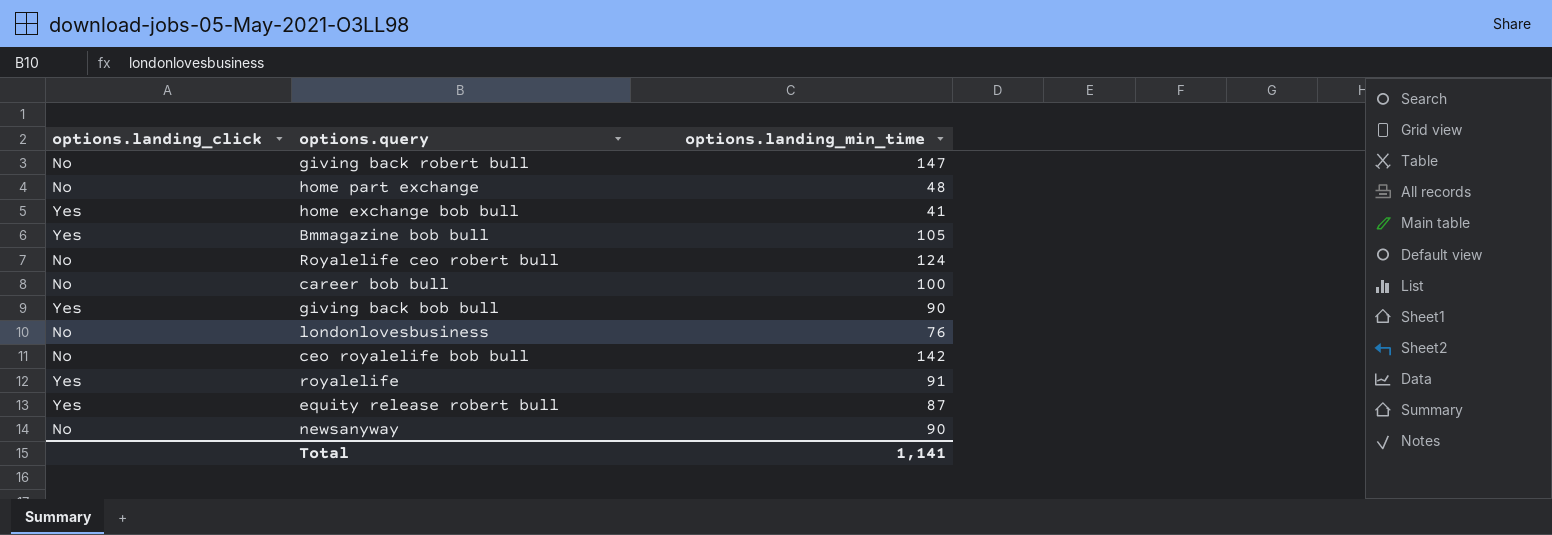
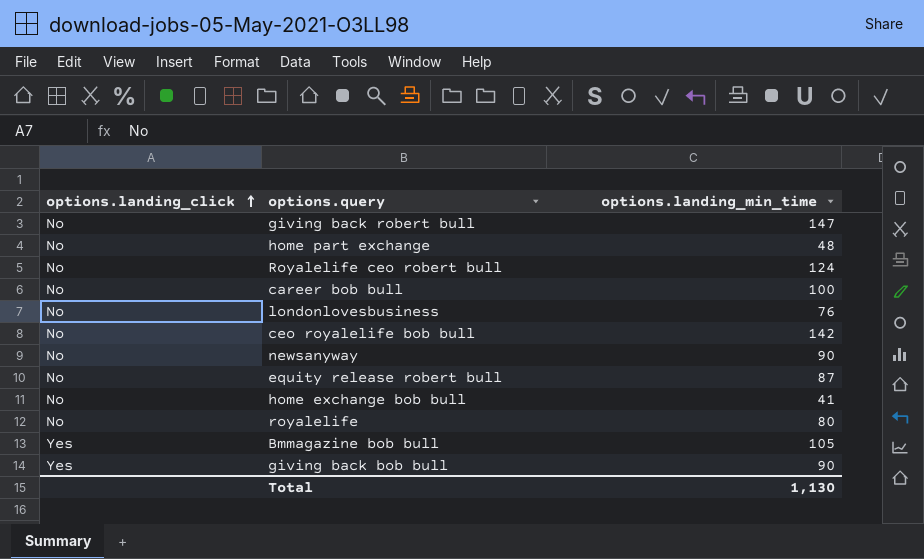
row order: none -> options.landing_click ascending
equity release robert bull | options.landing_click: Yes -> No
home exchange bob bull | options.landing_click: Yes -> No
royalelife | options.landing_click: Yes -> No
royalelife | options.landing_min_time: 91 -> 80
Total | options.landing_min_time: 1,141 -> 1,130

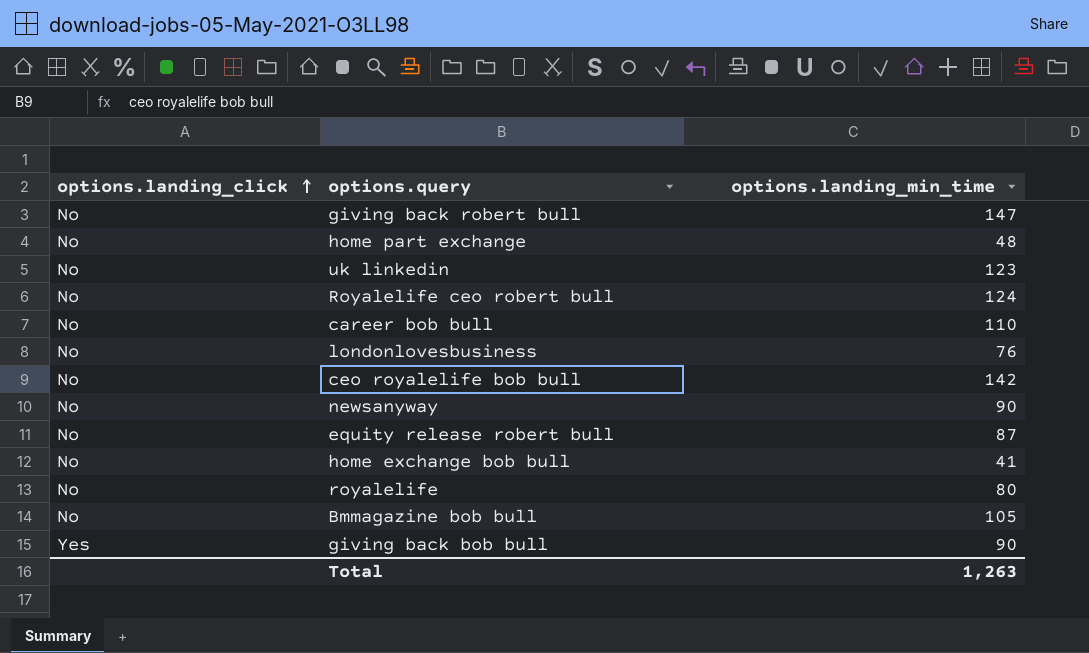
row uk linkedin: none -> No | 123
career bob bull | options.landing_min_time: 100 -> 110
Bmmagazine bob bull | options.landing_click: Yes -> No
Total | options.landing_min_time: 1,130 -> 1,263

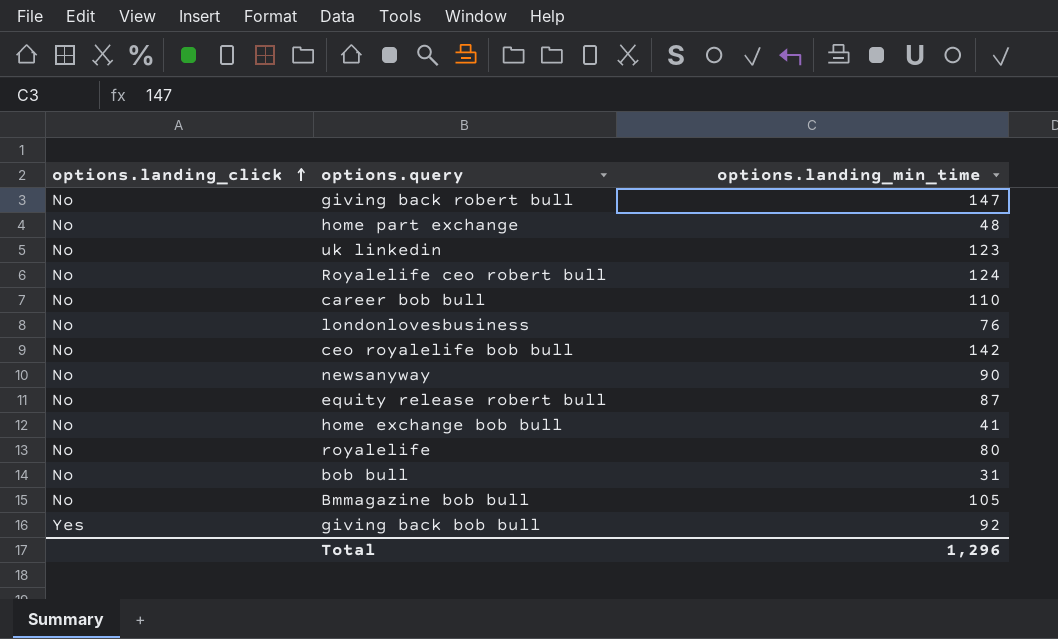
row bob bull: none -> No | 31
giving back bob bull | options.landing_min_time: 90 -> 92
Total | options.landing_min_time: 1,263 -> 1,296

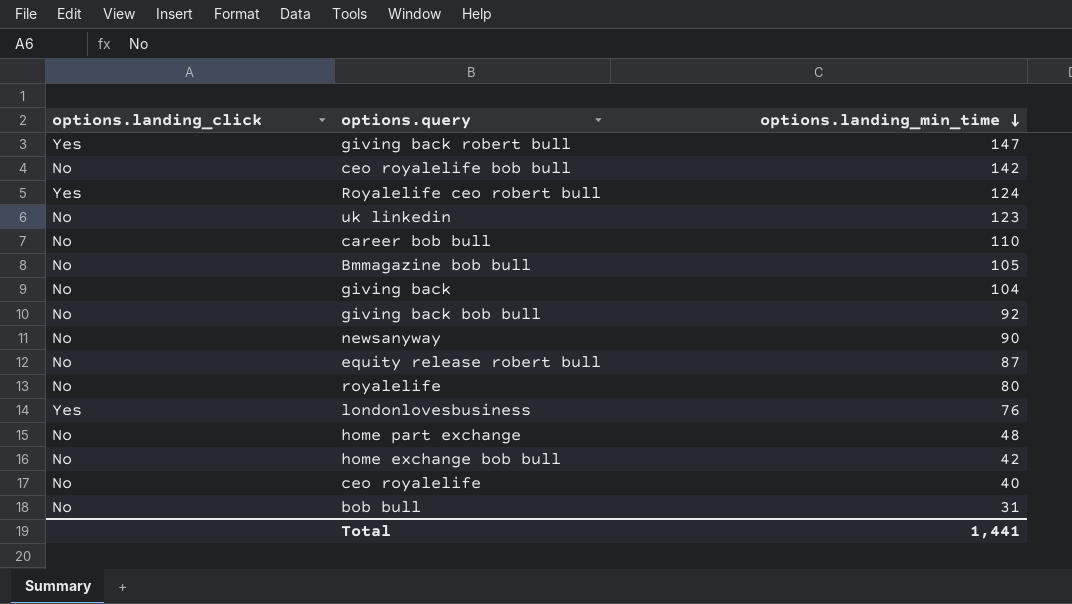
row order: options.landing_click ascending -> options.landing_min_time descending
giving back robert bull | options.landing_click: No -> Yes
Royalelife ceo robert bull | options.landing_click: No -> Yes
row giving back: none -> No | 104
giving back bob bull | options.landing_click: Yes -> No
londonlovesbusiness | options.landing_click: No -> Yes
home exchange bob bull | options.landing_min_time: 41 -> 42
row ceo royalelife: none -> No | 40
Total | options.landing_min_time: 1,296 -> 1,441

